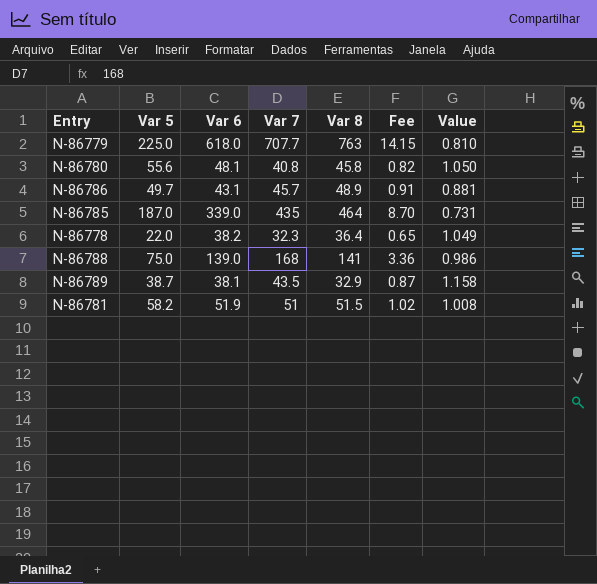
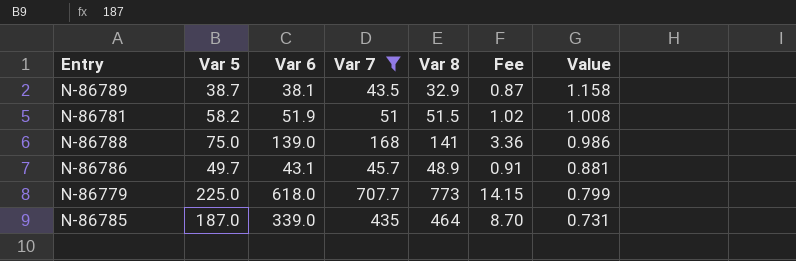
filter: none -> Var 7 >= 43.5
row order: none -> Value descending
N-86779 | Var 8: 763 -> 773
N-86779 | Value: 0.810 -> 0.799

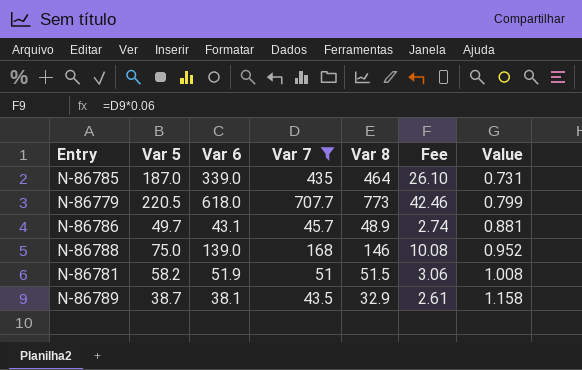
row order: Value descending -> Value ascending
column Fee | formula: [Var 7] * 0.02 -> [Var 7] * 0.06
N-86779 | Var 5: 225.0 -> 220.5
N-86788 | Var 8: 141 -> 146
N-86788 | Value: 0.986 -> 0.952

